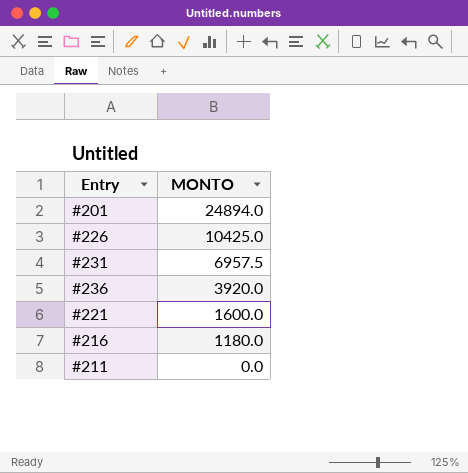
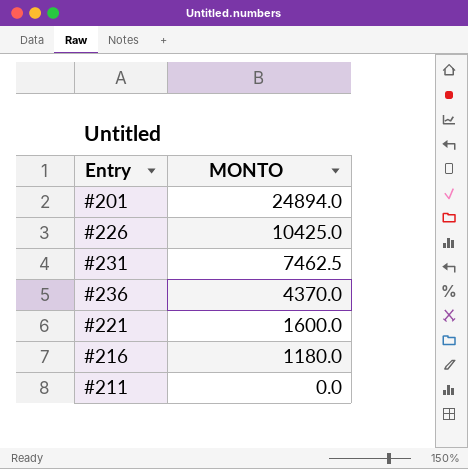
#231 | MONTO: 6957.5 -> 7462.5
#236 | MONTO: 3920.0 -> 4370.0

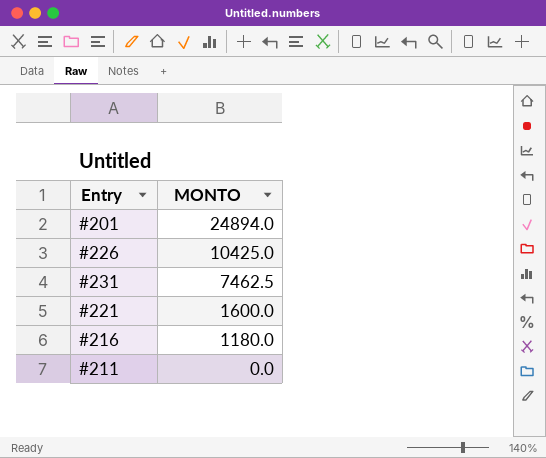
row #236: 4370.0 -> none

